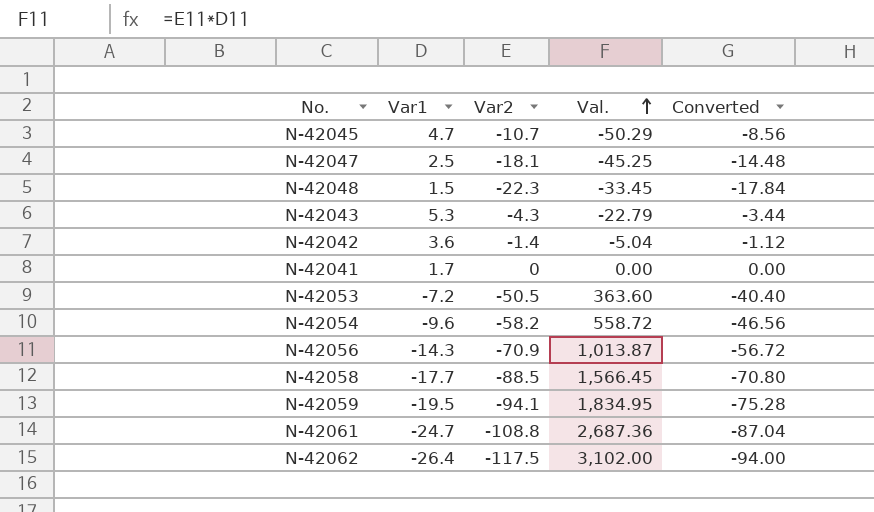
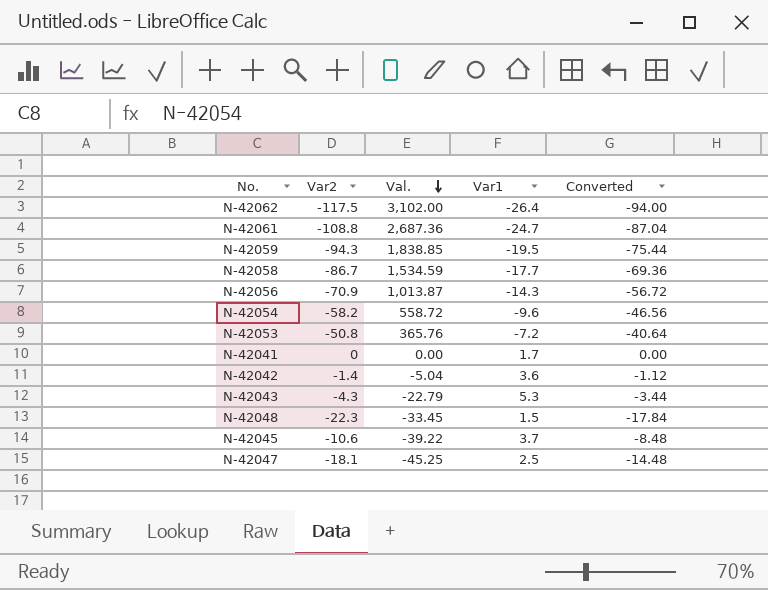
row order: Val. ascending -> Val. descending
column Var1 | position: 2 -> 4
N-42059 | Var2: -94.1 -> -94.3
N-42059 | Val.: 1,834.95 -> 1,838.85
N-42059 | Converted: -75.28 -> -75.44
N-42058 | Var2: -88.5 -> -86.7
N-42058 | Val.: 1,566.45 -> 1,534.59
N-42058 | Converted: -70.80 -> -69.36
N-42053 | Var2: -50.5 -> -50.8
N-42053 | Val.: 363.60 -> 365.76
N-42053 | Converted: -40.40 -> -40.64
N-42045 | Var2: -10.7 -> -10.6
N-42045 | Val.: -50.29 -> -39.22
N-42045 | Var1: 4.7 -> 3.7
N-42045 | Converted: -8.56 -> -8.48

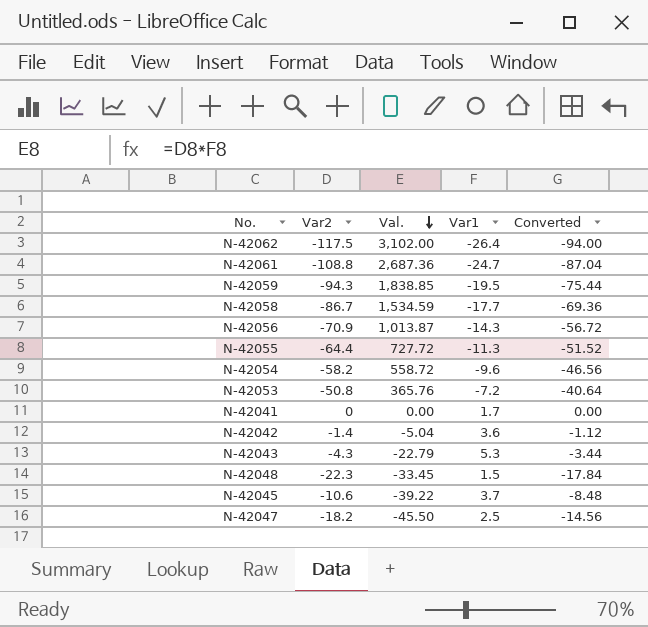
row N-42055: none -> -64.4 | 727.72 | -11.3 | -51.52
N-42047 | Var2: -18.1 -> -18.2
N-42047 | Val.: -45.25 -> -45.50
N-42047 | Converted: -14.48 -> -14.56

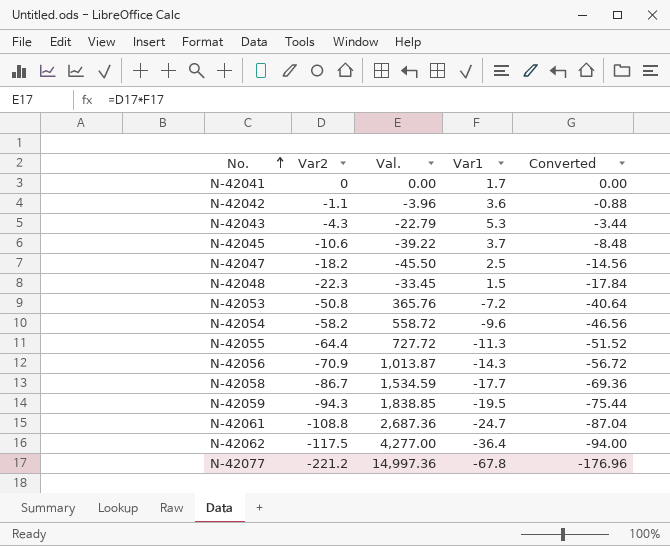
row order: Val. descending -> No. ascending
N-42042 | Var2: -1.4 -> -1.1
N-42042 | Val.: -5.04 -> -3.96
N-42042 | Converted: -1.12 -> -0.88
N-42062 | Val.: 3,102.00 -> 4,277.00
N-42062 | Var1: -26.4 -> -36.4
row N-42077: none -> -221.2 | 14,997.36 | -67.8 | -176.96

